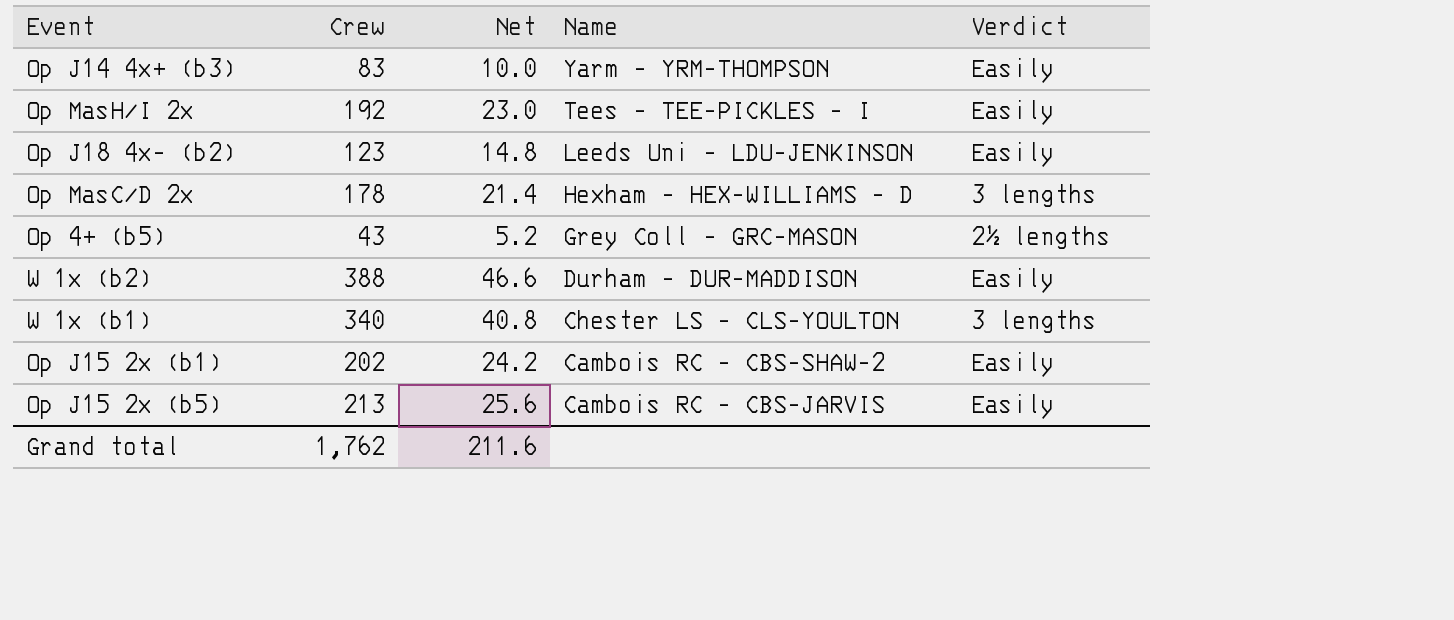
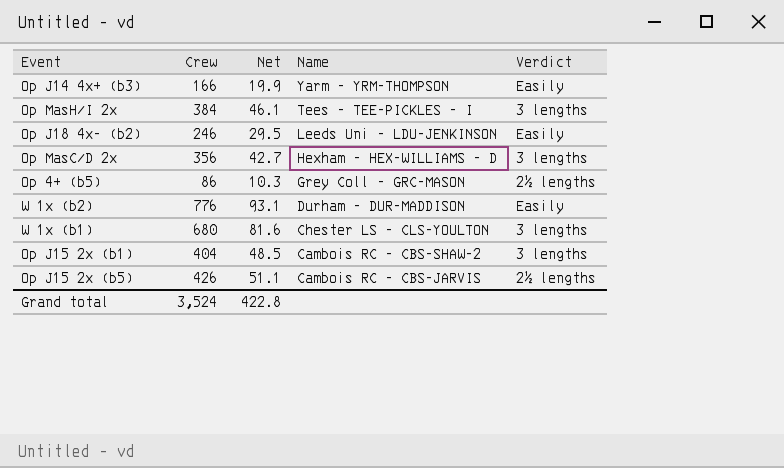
Op J14 4x+ (b3) | Crew: 83 -> 166
Op J14 4x+ (b3) | Net: 10.0 -> 19.9
Op MasH/I 2x | Crew: 192 -> 384
Op MasH/I 2x | Net: 23.0 -> 46.1
Op MasH/I 2x | Verdict: Easily -> 3 lengths
Op J18 4x- (b2) | Crew: 123 -> 246
Op J18 4x- (b2) | Net: 14.8 -> 29.5
Op MasC/D 2x | Crew: 178 -> 356
Op MasC/D 2x | Net: 21.4 -> 42.7
Op 4+ (b5) | Crew: 43 -> 86
Op 4+ (b5) | Net: 5.2 -> 10.3
W 1x (b2) | Crew: 388 -> 776
W 1x (b2) | Net: 46.6 -> 93.1
W 1x (b1) | Crew: 340 -> 680
W 1x (b1) | Net: 40.8 -> 81.6
Op J15 2x (b1) | Crew: 202 -> 404
Op J15 2x (b1) | Net: 24.2 -> 48.5
Op J15 2x (b1) | Verdict: Easily -> 3 lengths
Op J15 2x (b5) | Crew: 213 -> 426
Op J15 2x (b5) | Net: 25.6 -> 51.1
Op J15 2x (b5) | Verdict: Easily -> 2½ lengths
Grand total | Crew: 1,762 -> 3,524
Grand total | Net: 211.6 -> 422.8

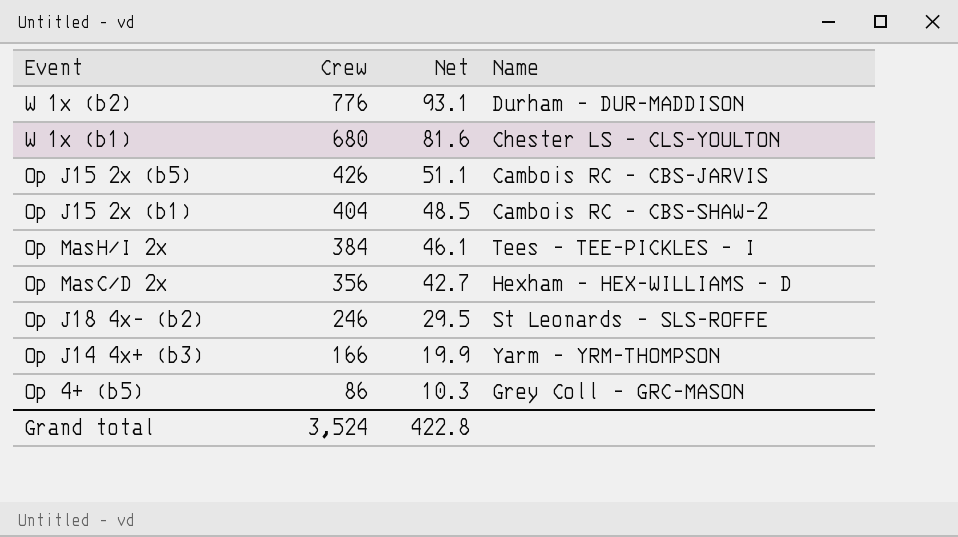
row order: Name descending -> Crew descending
column Verdict | position: 5 -> none
Op J18 4x- (b2) | Name: Leeds Uni - LDU-JENKINSON -> St Leonards - SLS-ROFFE

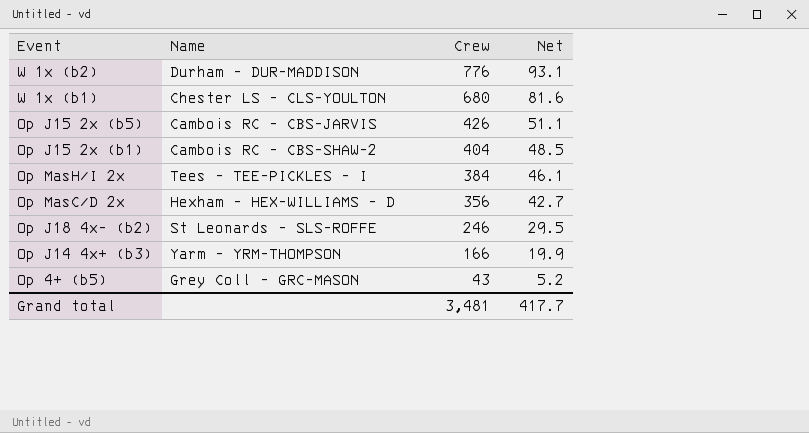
column Name | position: 4 -> 2
Op 4+ (b5) | Crew: 86 -> 43
Op 4+ (b5) | Net: 10.3 -> 5.2
Grand total | Crew: 3,524 -> 3,481
Grand total | Net: 422.8 -> 417.7

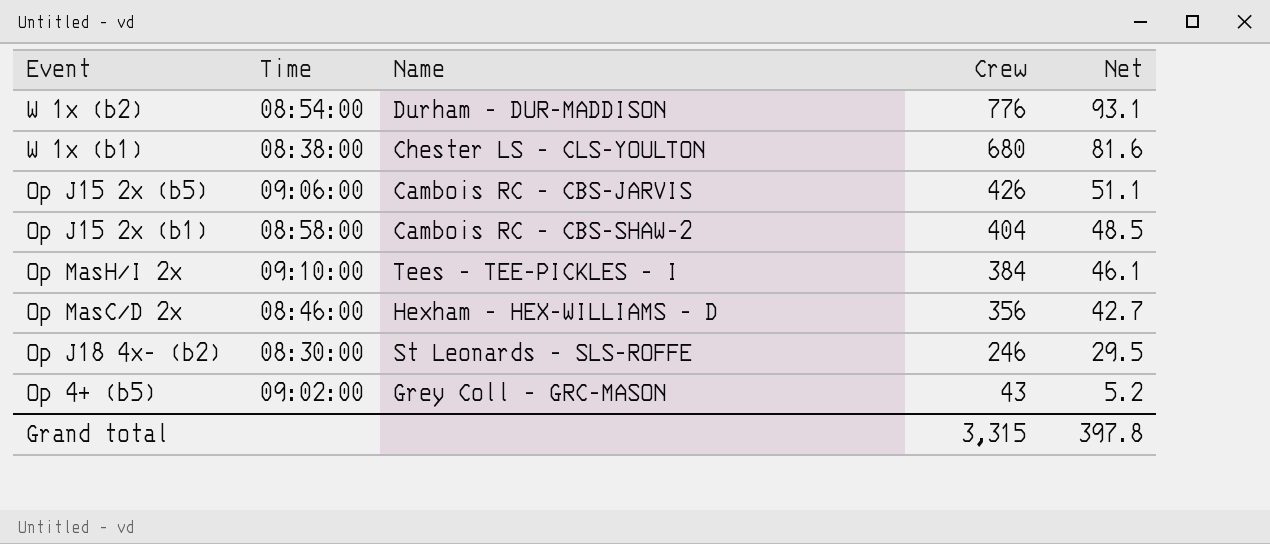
column Time | position: none -> 2
row Op J14 4x+ (b3): Yarm - YRM-THOMPSON | 166 | 19.9 -> none
Grand total | Crew: 3,481 -> 3,315
Grand total | Net: 417.7 -> 397.8

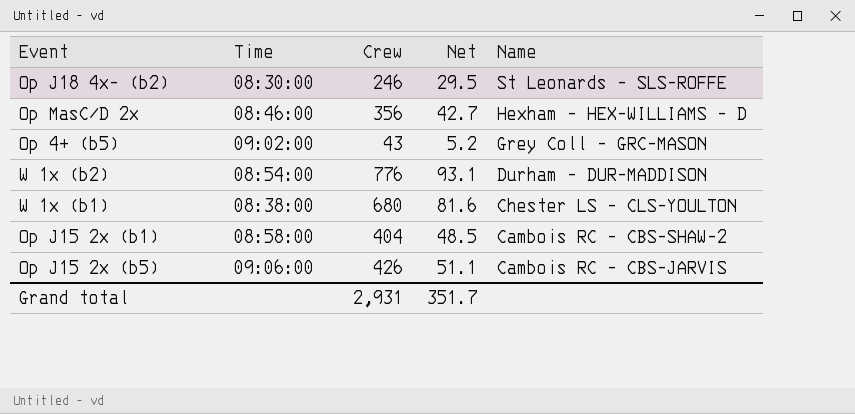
row order: Crew descending -> Name descending
column Name | position: 3 -> 5
row Op MasH/I 2x: 09:10:00 | Tees - TEE-PICKLES - I | 384 | 46.1 -> none
Grand total | Crew: 3,315 -> 2,931
Grand total | Net: 397.8 -> 351.7

